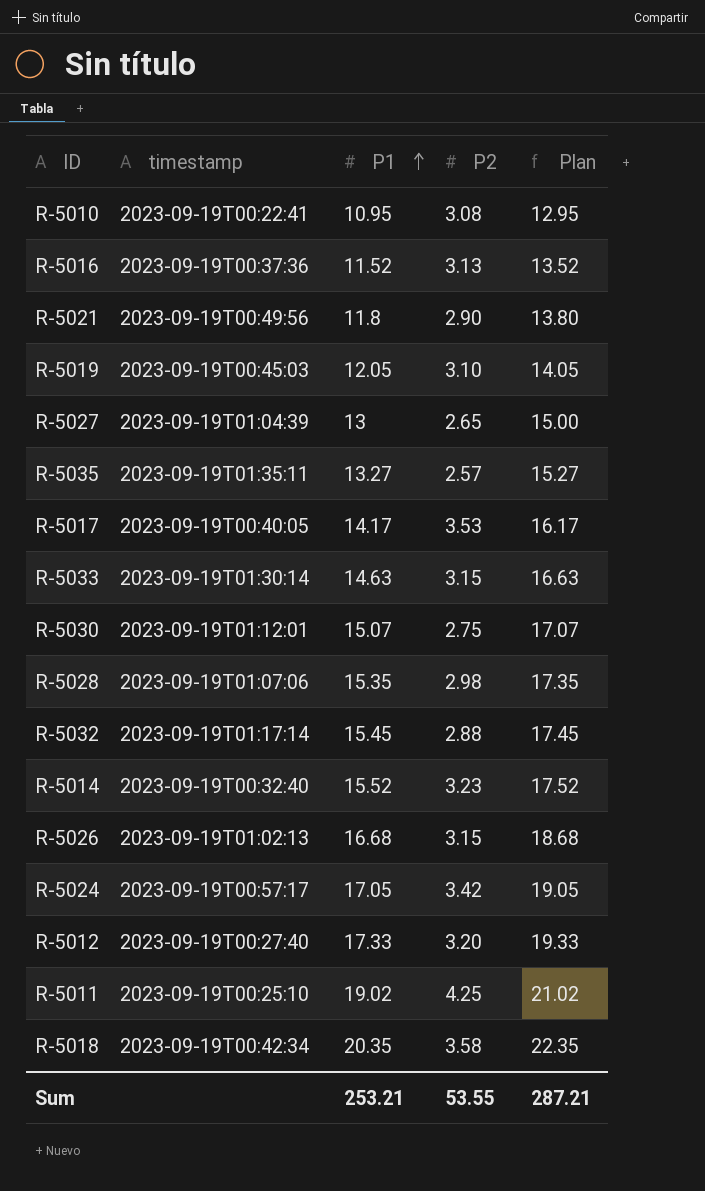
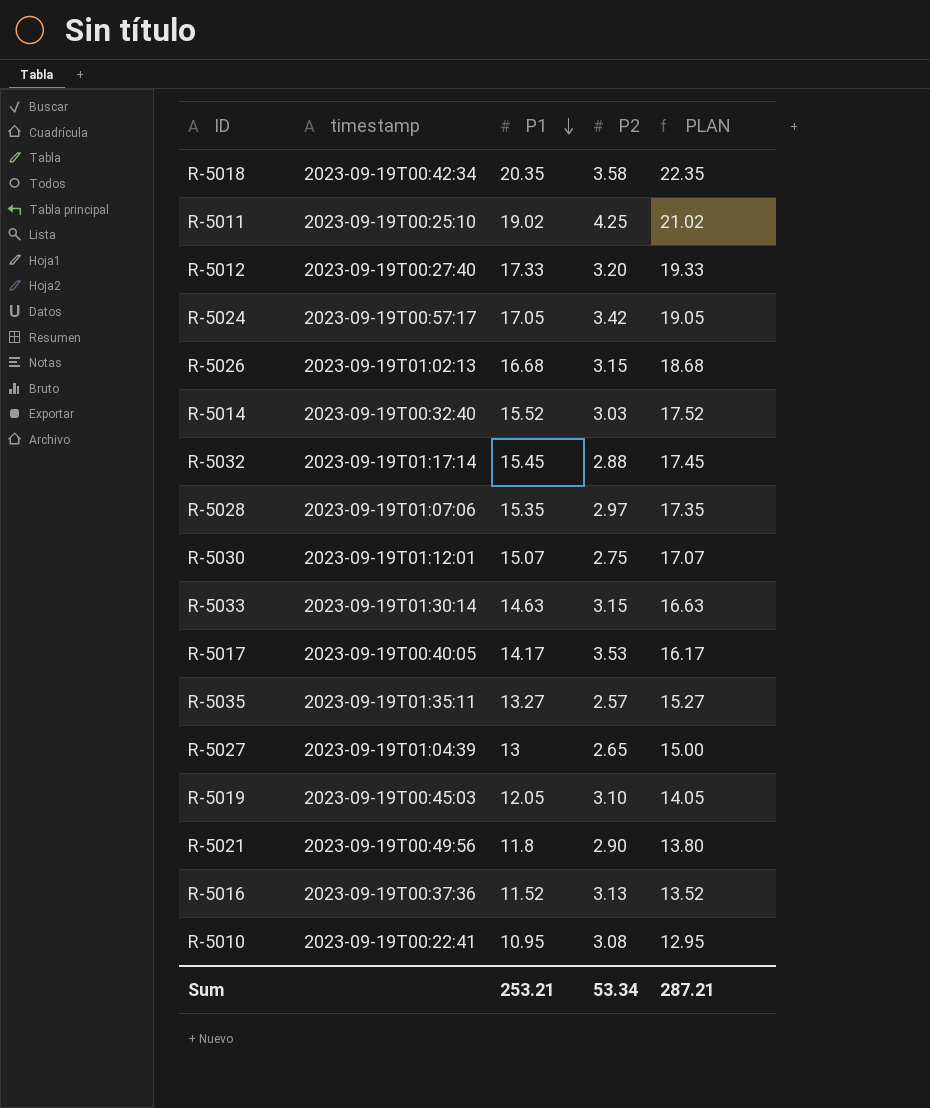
row order: P1 ascending -> P1 descending
column name: Plan -> PLAN
R-5014 | P2: 3.23 -> 3.03
R-5028 | P2: 2.98 -> 2.97
Sum | P2: 53.55 -> 53.34

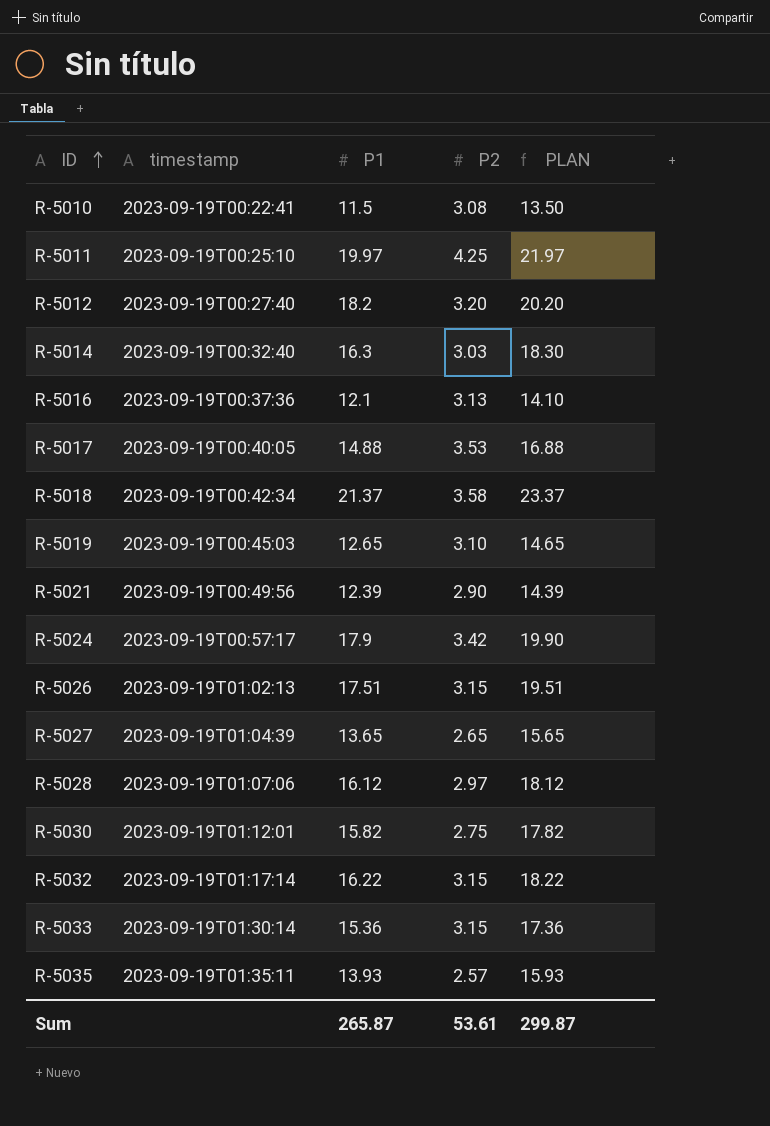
row order: P1 descending -> ID ascending
R-5010 | P1: 10.95 -> 11.5
R-5010 | PLAN: 12.95 -> 13.50
R-5011 | P1: 19.02 -> 19.97
R-5011 | PLAN: 21.02 -> 21.97
R-5012 | P1: 17.33 -> 18.2
R-5012 | PLAN: 19.33 -> 20.20
R-5014 | P1: 15.52 -> 16.3
R-5014 | PLAN: 17.52 -> 18.30
R-5016 | P1: 11.52 -> 12.1
R-5016 | PLAN: 13.52 -> 14.10
R-5017 | P1: 14.17 -> 14.88
R-5017 | PLAN: 16.17 -> 16.88
R-5018 | P1: 20.35 -> 21.37
R-5018 | PLAN: 22.35 -> 23.37
R-5019 | P1: 12.05 -> 12.65
R-5019 | PLAN: 14.05 -> 14.65
R-5021 | P1: 11.8 -> 12.39
R-5021 | PLAN: 13.80 -> 14.39
R-5024 | P1: 17.05 -> 17.9
R-5024 | PLAN: 19.05 -> 19.90
R-5026 | P1: 16.68 -> 17.51
R-5026 | PLAN: 18.68 -> 19.51
R-5027 | P1: 13 -> 13.65
R-5027 | PLAN: 15.00 -> 15.65
R-5028 | P1: 15.35 -> 16.12
R-5028 | PLAN: 17.35 -> 18.12
R-5030 | P1: 15.07 -> 15.82
R-5030 | PLAN: 17.07 -> 17.82
R-5032 | P1: 15.45 -> 16.22
R-5032 | P2: 2.88 -> 3.15
R-5032 | PLAN: 17.45 -> 18.22
R-5033 | P1: 14.63 -> 15.36
R-5033 | PLAN: 16.63 -> 17.36
R-5035 | P1: 13.27 -> 13.93
R-5035 | PLAN: 15.27 -> 15.93
Sum | P1: 253.21 -> 265.87
Sum | P2: 53.34 -> 53.61
Sum | PLAN: 287.21 -> 299.87

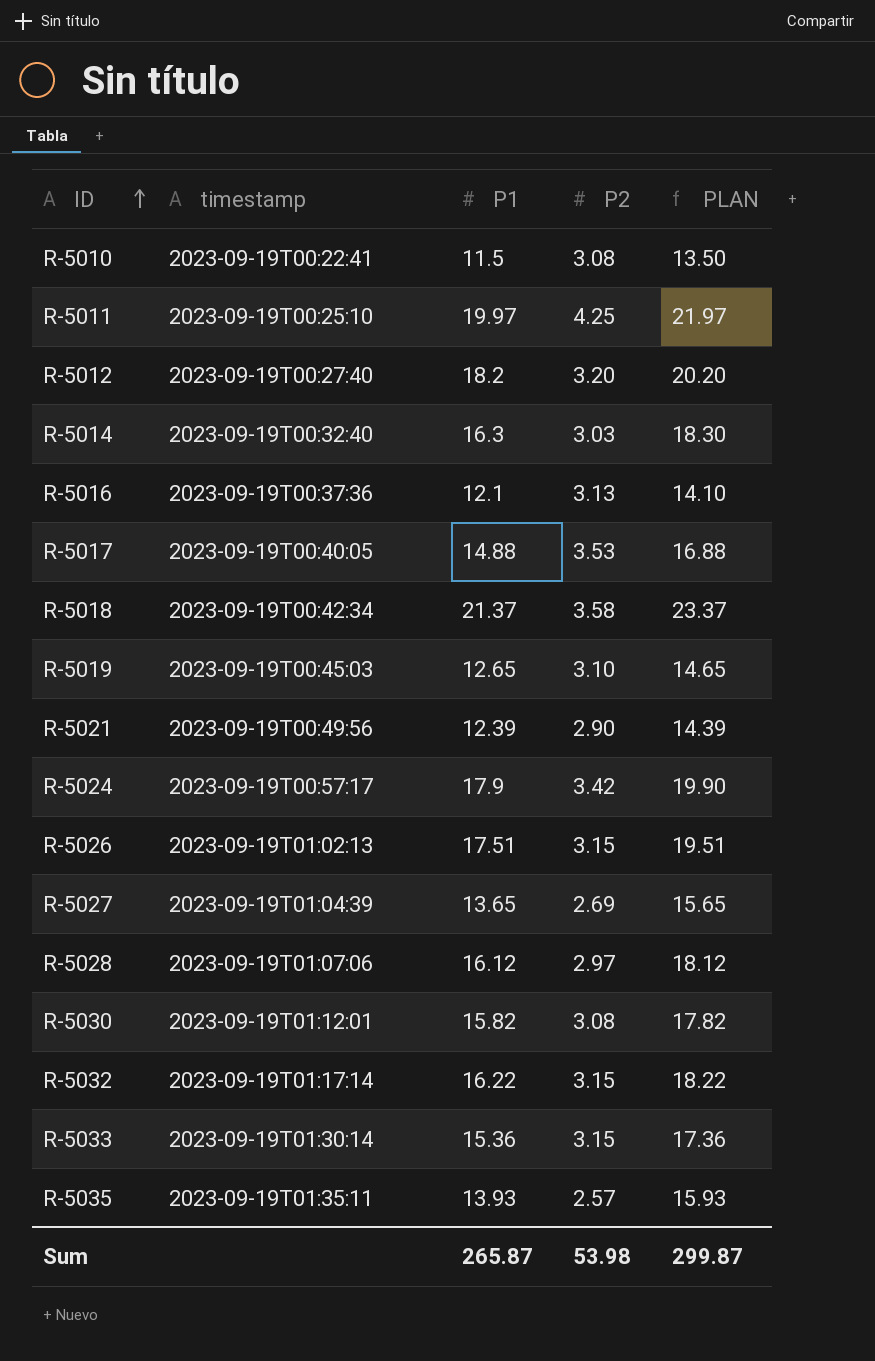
R-5027 | P2: 2.65 -> 2.69
R-5030 | P2: 2.75 -> 3.08
Sum | P2: 53.61 -> 53.98

